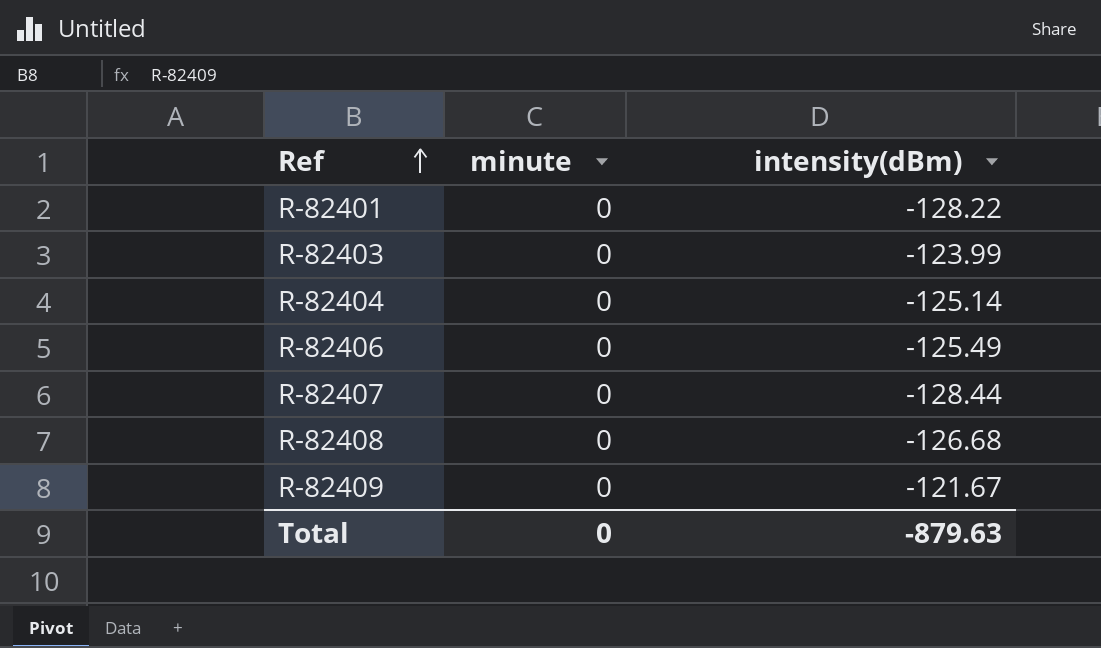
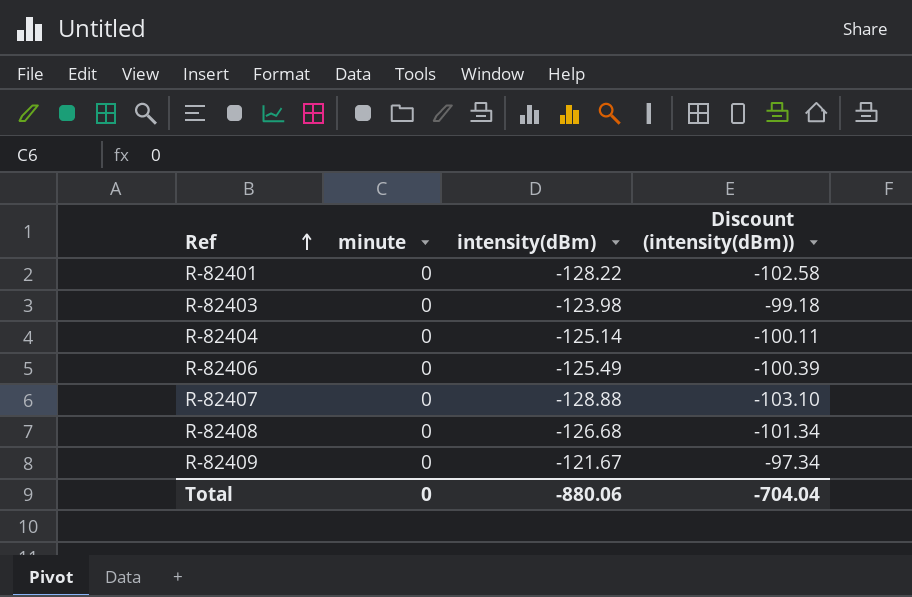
column Discount (intensity(dBm)) | formula: none -> [intensity(dBm)] * 0.8
R-82403 | intensity(dBm): -123.99 -> -123.98
R-82407 | intensity(dBm): -128.44 -> -128.88
Total | intensity(dBm): -879.63 -> -880.06

